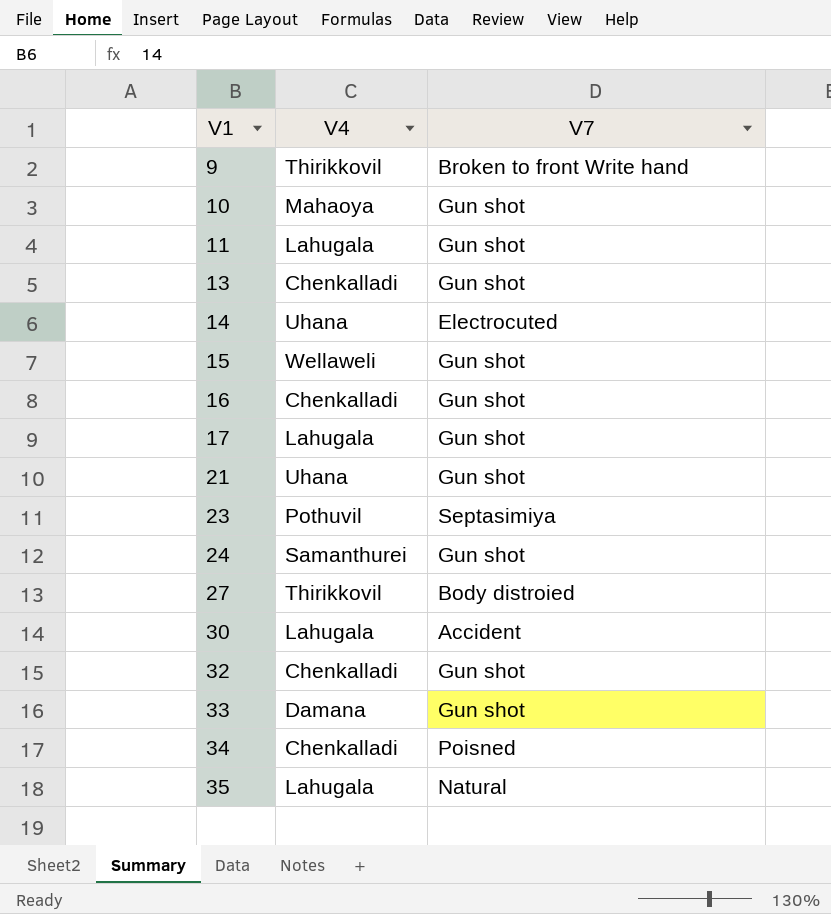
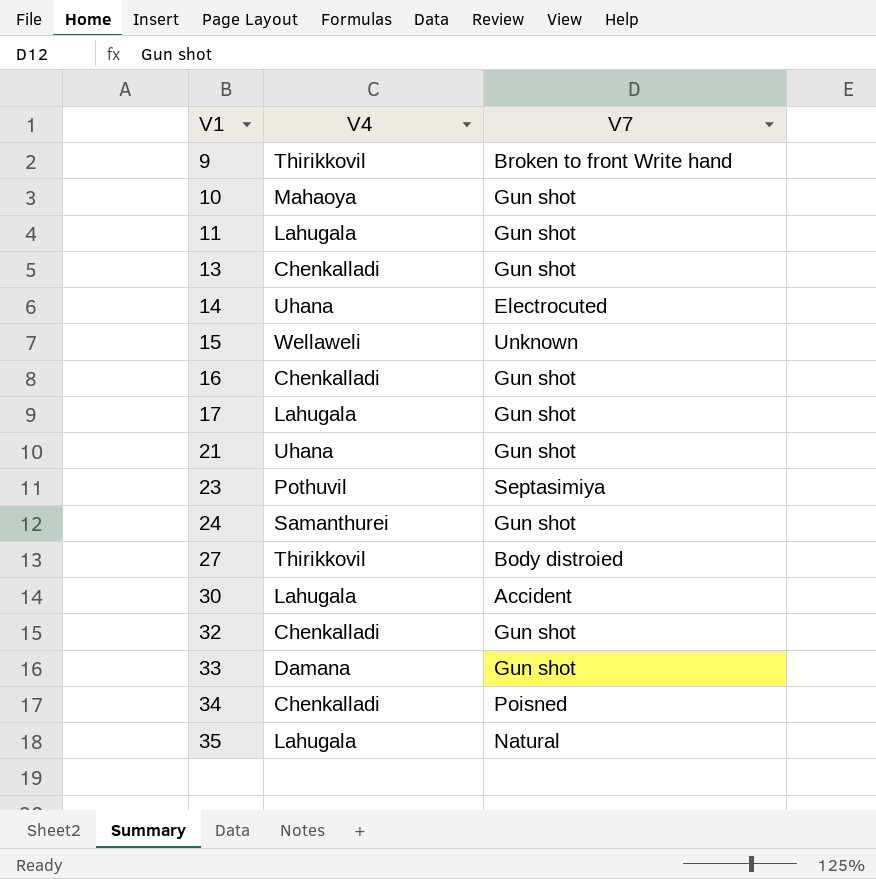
15 | V7: Gun shot -> Unknown

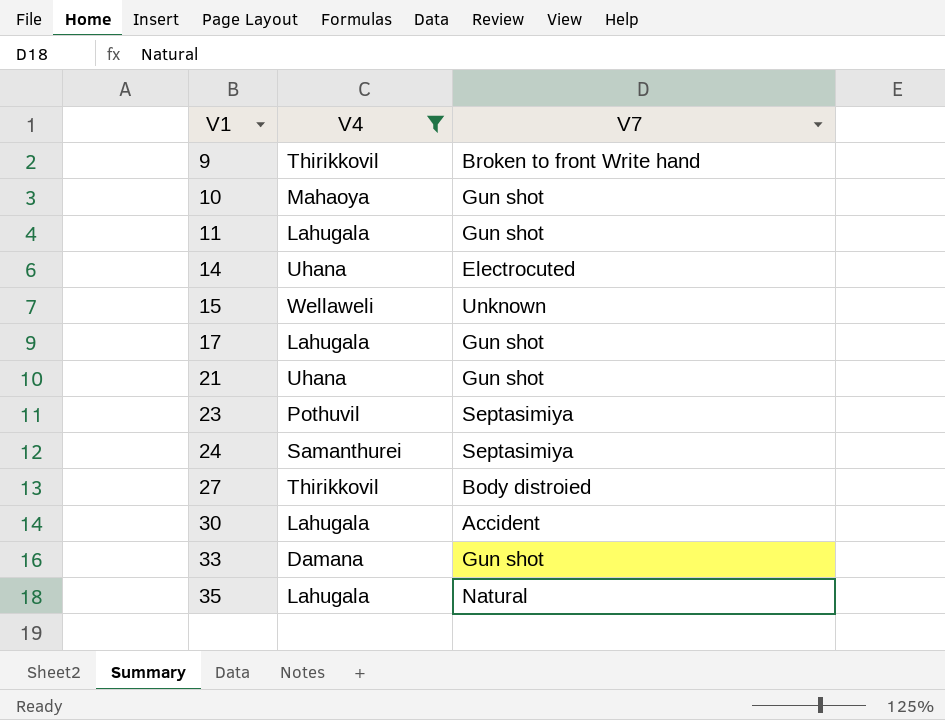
filter: none -> V4 != Chenkalladi
24 | V7: Gun shot -> Septasimiya

